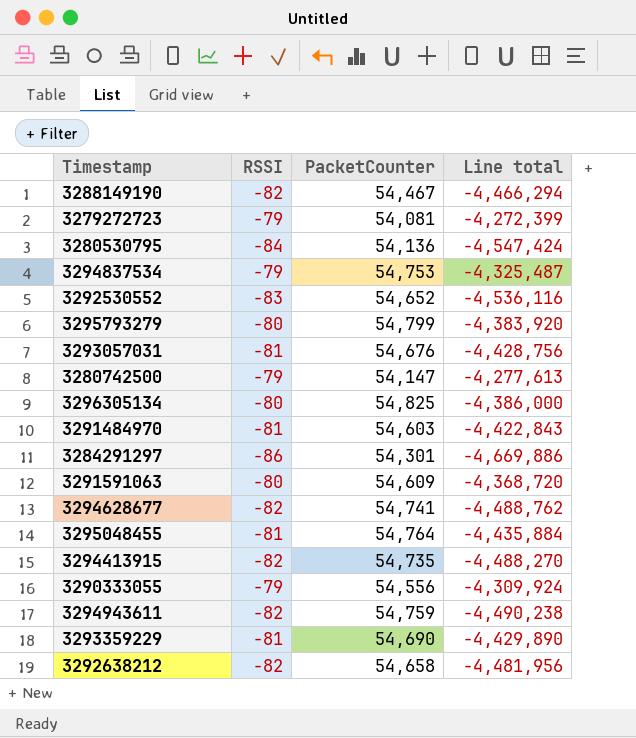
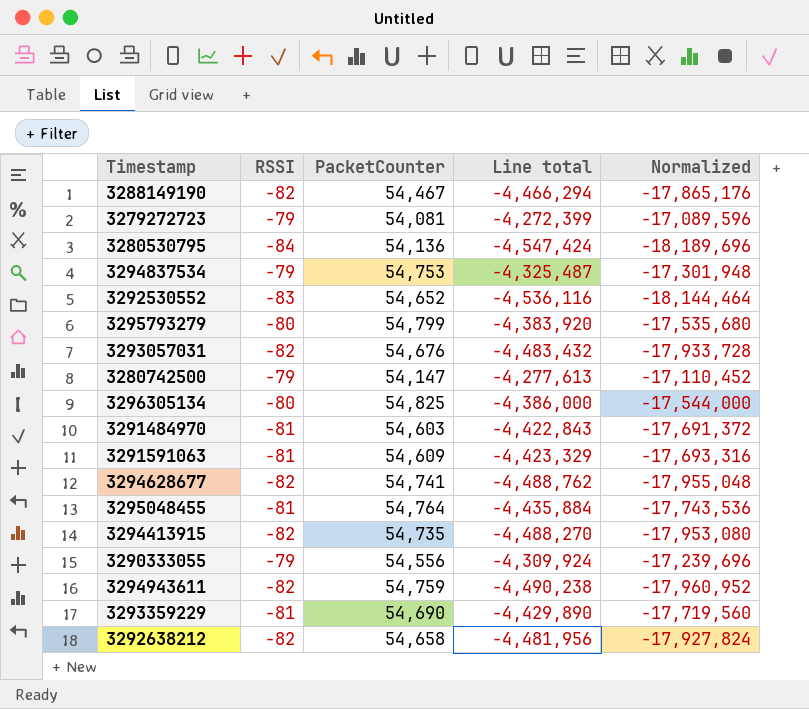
column Normalized | formula: none -> [Line total] * 4
row 3284291297: -86 | 54,301 | -4,669,886 -> none
3293057031 | RSSI: -81 -> -82
3293057031 | Line total: -4,428,756 -> -4,483,432
3291591063 | RSSI: -80 -> -81
3291591063 | Line total: -4,368,720 -> -4,423,329

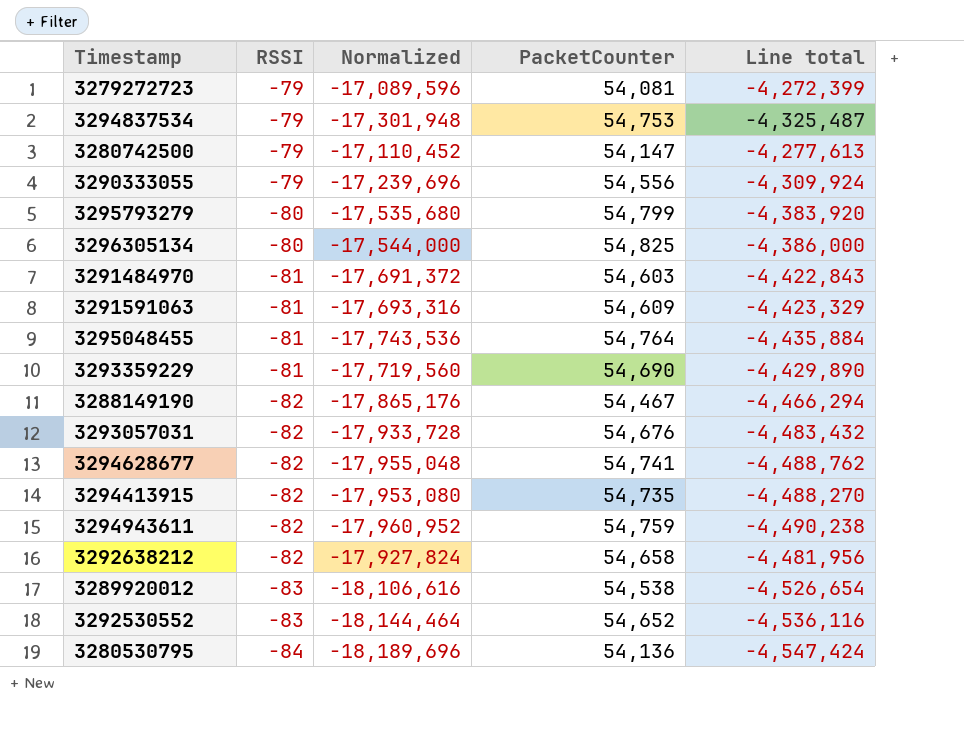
row order: none -> RSSI descending
column Normalized | position: 5 -> 3
row 3289920012: none -> -83 | -18,106,616 | 54,538 | -4,526,654

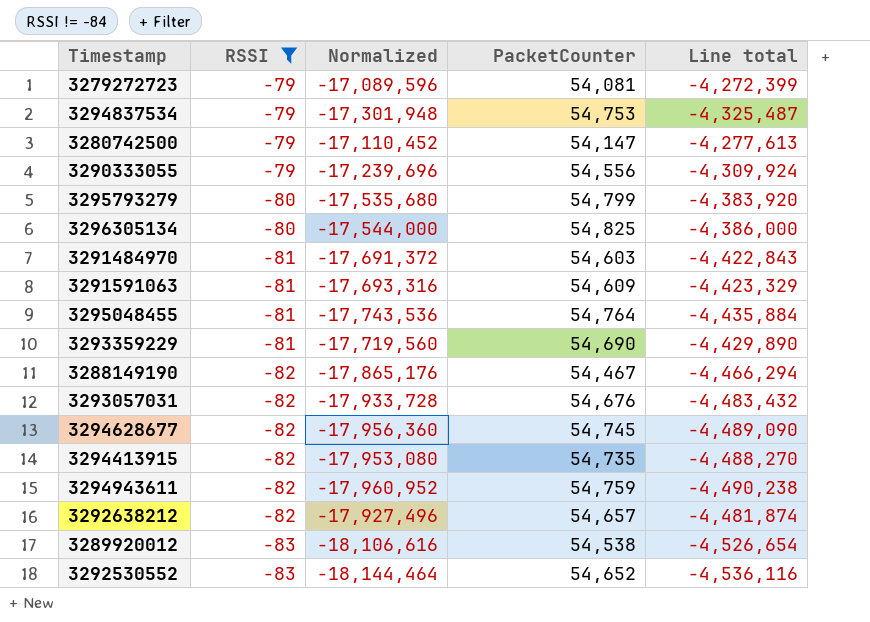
filter: none -> RSSI != -84
3294628677 | Normalized: -17,955,048 -> -17,956,360
3294628677 | PacketCounter: 54,741 -> 54,745
3294628677 | Line total: -4,488,762 -> -4,489,090
3292638212 | Normalized: -17,927,824 -> -17,927,496
3292638212 | PacketCounter: 54,658 -> 54,657
3292638212 | Line total: -4,481,956 -> -4,481,874

